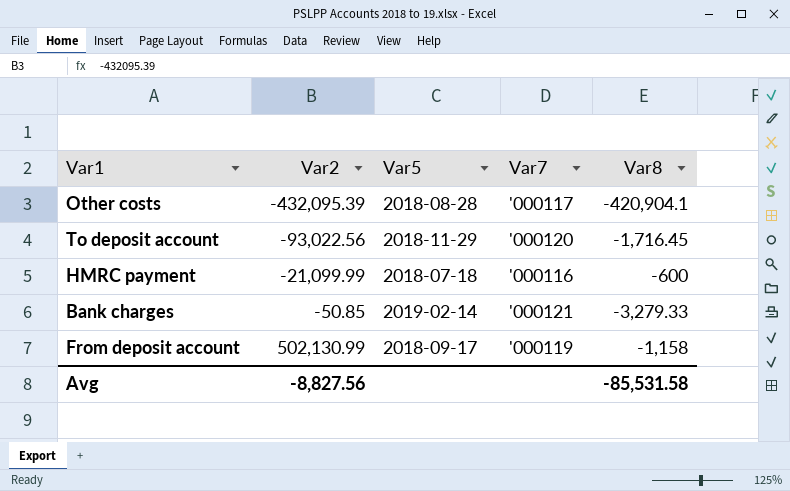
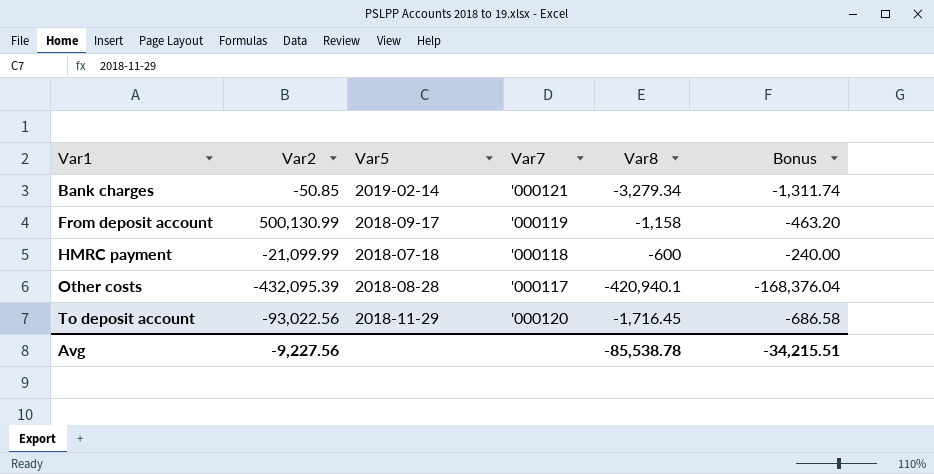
row order: Var2 ascending -> Var1 ascending
column Bonus | formula: none -> [Var8] * 0.4
Bank charges | Var8: -3,279.33 -> -3,279.34
From deposit account | Var2: 502,130.99 -> 500,130.99
HMRC payment | Var7: '000116 -> '000118
Other costs | Var8: -420,904.1 -> -420,940.1
Avg | Var2: -8,827.56 -> -9,227.56
Avg | Var8: -85,531.58 -> -85,538.78

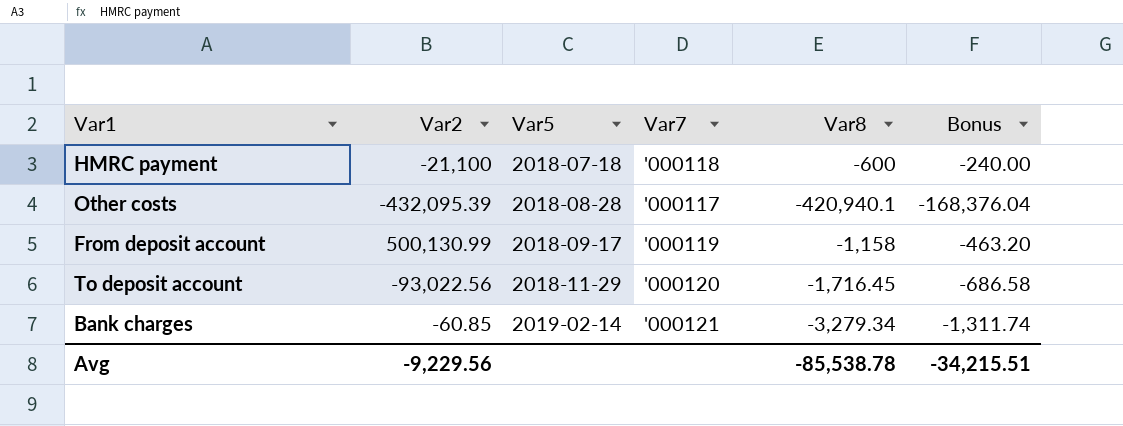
row order: Var1 ascending -> Var5 ascending
HMRC payment | Var2: -21,099.99 -> -21,100
Bank charges | Var2: -50.85 -> -60.85
Avg | Var2: -9,227.56 -> -9,229.56

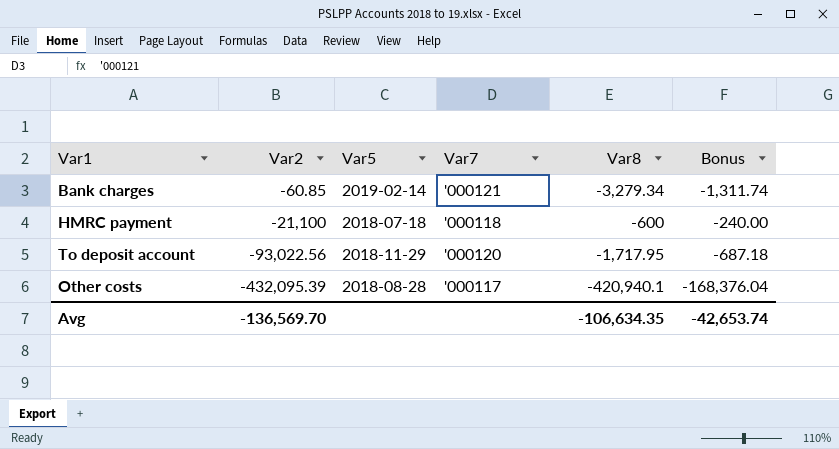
row order: Var5 ascending -> Var2 descending
row From deposit account: 500,130.99 | 2018-09-17 | '000119 | -1,158 | -463.20 -> none
To deposit account | Var8: -1,716.45 -> -1,717.95
To deposit account | Bonus: -686.58 -> -687.18
Avg | Var2: -9,229.56 -> -136,569.70
Avg | Var8: -85,538.78 -> -106,634.35
Avg | Bonus: -34,215.51 -> -42,653.74

